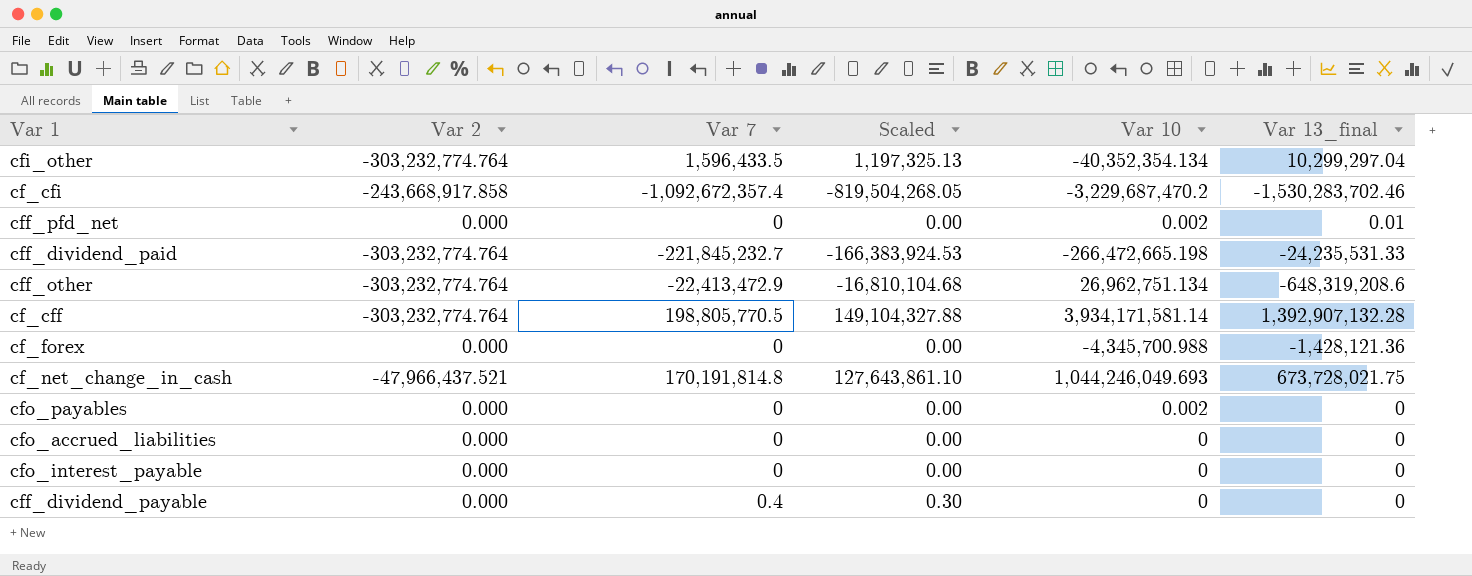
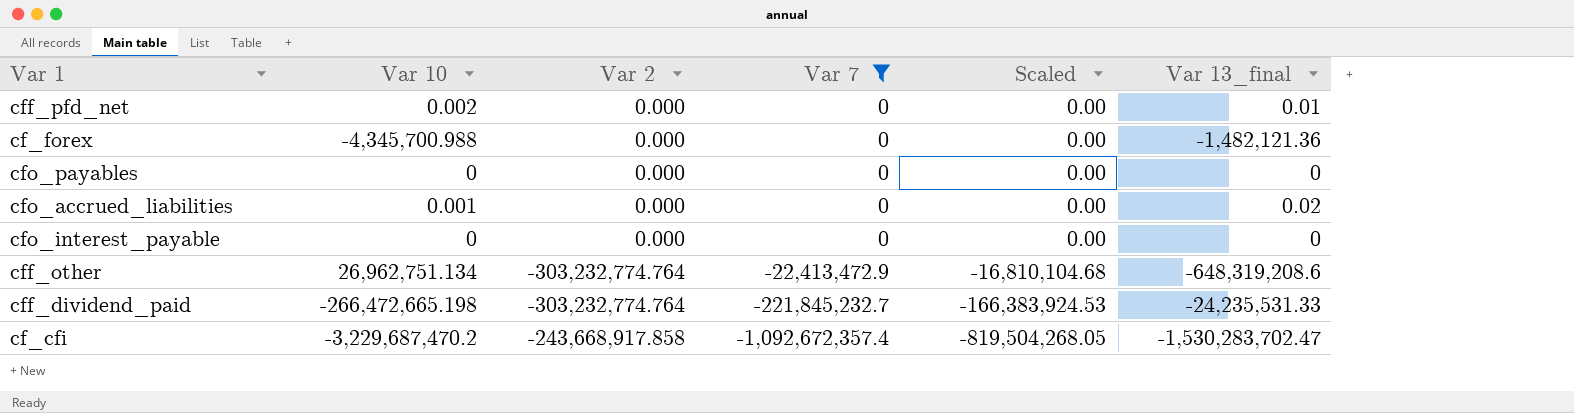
filter: none -> Var 7 <= 0
row order: none -> Var 7 descending
column Var 10 | position: 5 -> 2
cf_forex | Var 13_final: -1,428,121.36 -> -1,482,121.36
cfo_payables | Var 10: 0.002 -> 0
cfo_accrued_liabilities | Var 10: 0 -> 0.001
cfo_accrued_liabilities | Var 13_final: 0 -> 0.02
cf_cfi | Var 13_final: -1,530,283,702.46 -> -1,530,283,702.47

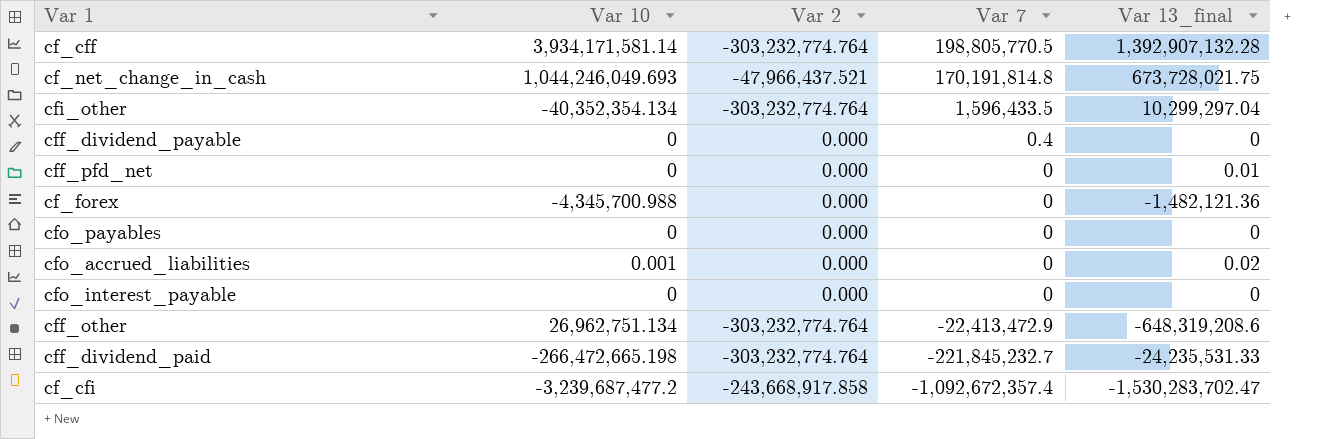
filter: Var 7 <= 0 -> none
column Scaled | formula: [Var 7] * 0.75 -> none
cff_pfd_net | Var 10: 0.002 -> 0
cf_cfi | Var 10: -3,229,687,470.2 -> -3,239,687,477.2

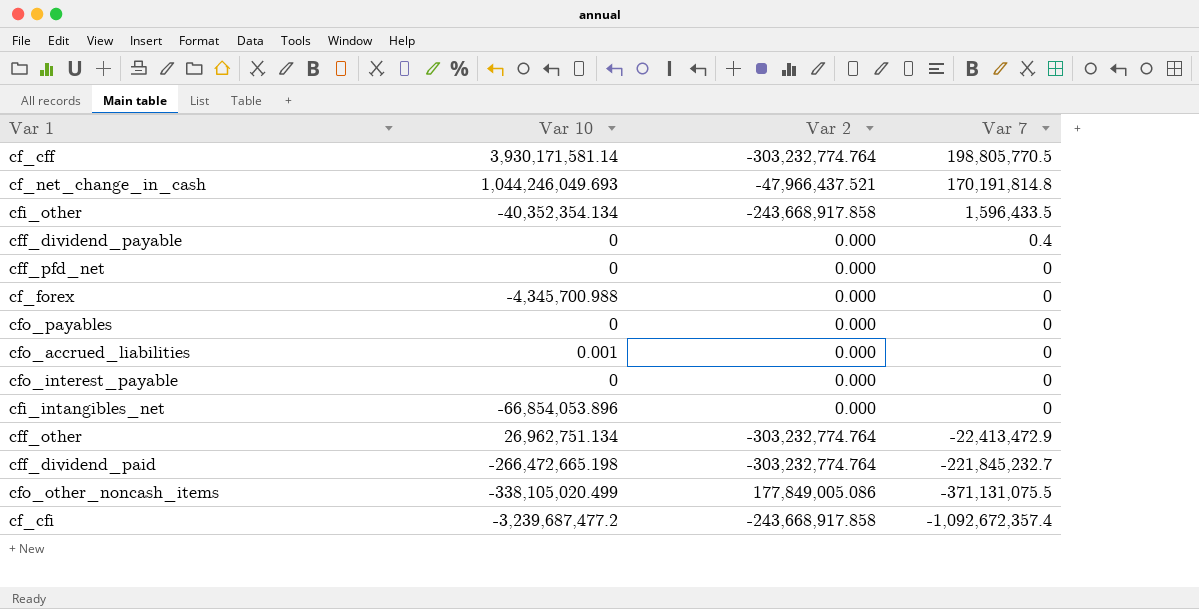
column Var 13_final | position: 5 -> none
cf_cff | Var 10: 3,934,171,581.14 -> 3,930,171,581.14
cfi_other | Var 2: -303,232,774.764 -> -243,668,917.858
row cfi_intangibles_net: none -> -66,854,053.896 | 0.000 | 0
row cfo_other_noncash_items: none -> -338,105,020.499 | 177,849,005.086 | -371,131,075.5

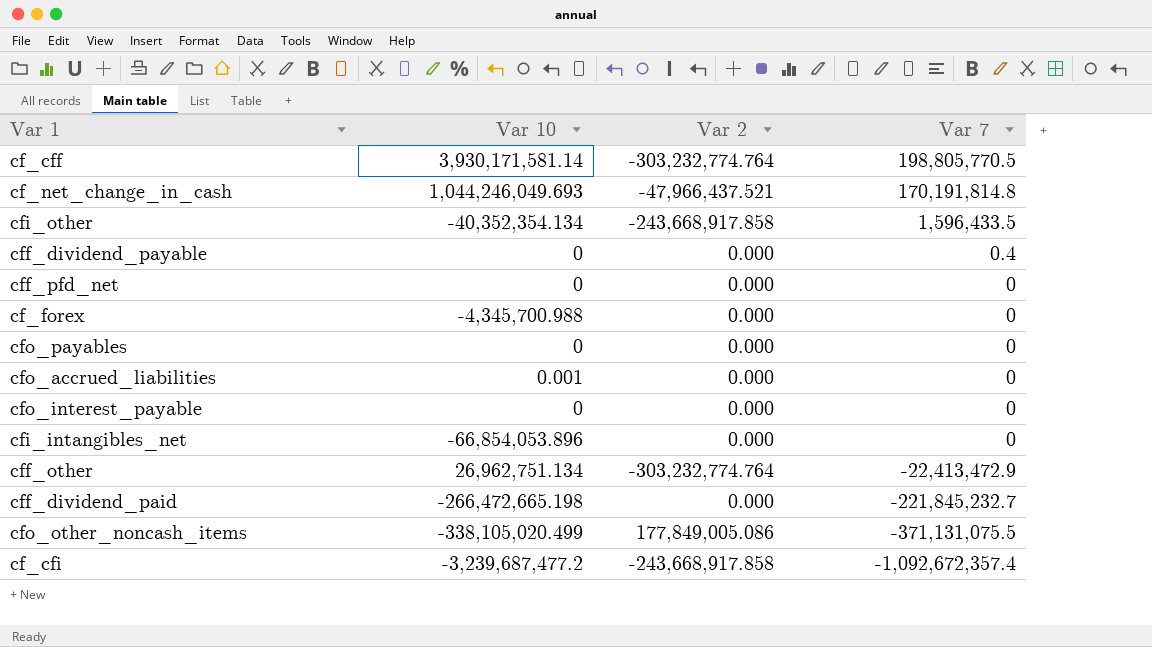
cff_dividend_paid | Var 2: -303,232,774.764 -> 0.000

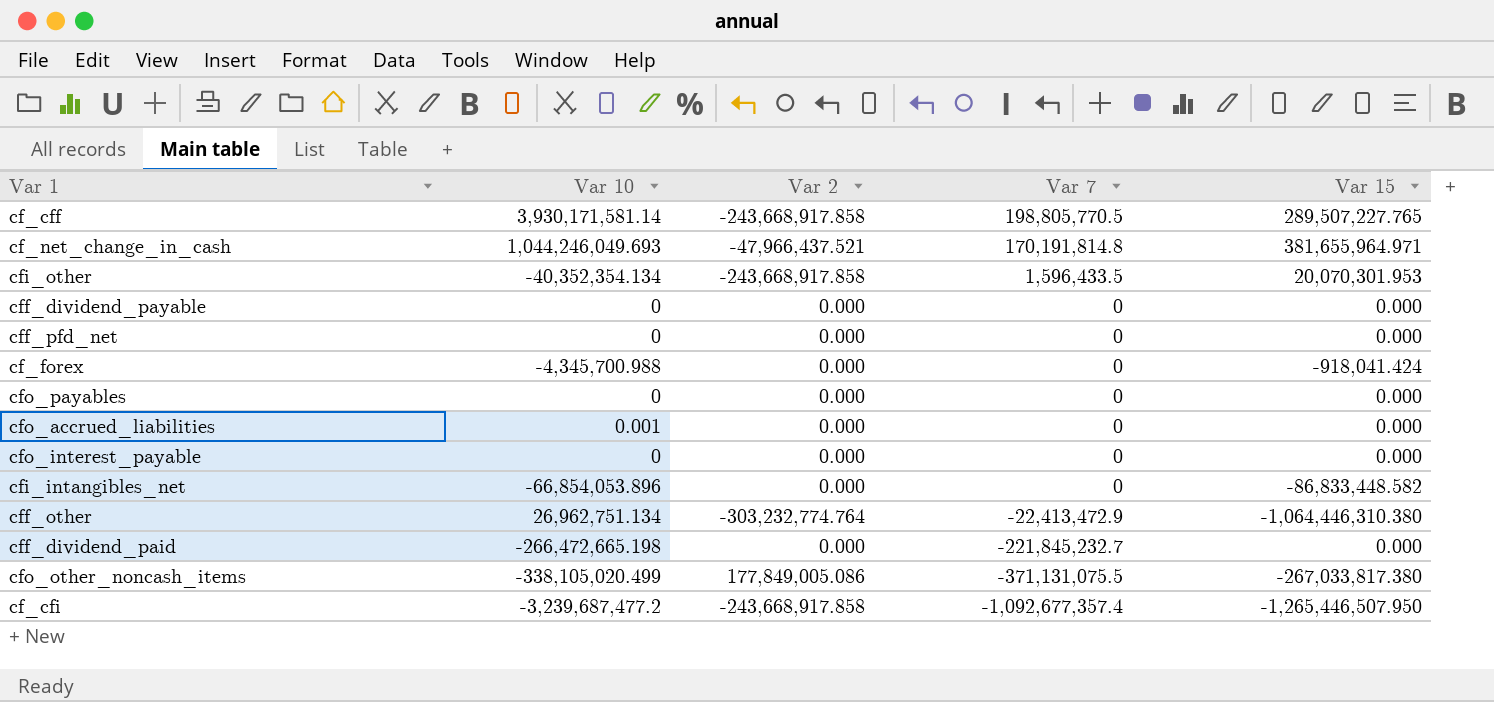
column Var 15 | position: none -> 5
cf_cff | Var 2: -303,232,774.764 -> -243,668,917.858
cff_dividend_payable | Var 7: 0.4 -> 0
cf_cfi | Var 7: -1,092,672,357.4 -> -1,092,677,357.4

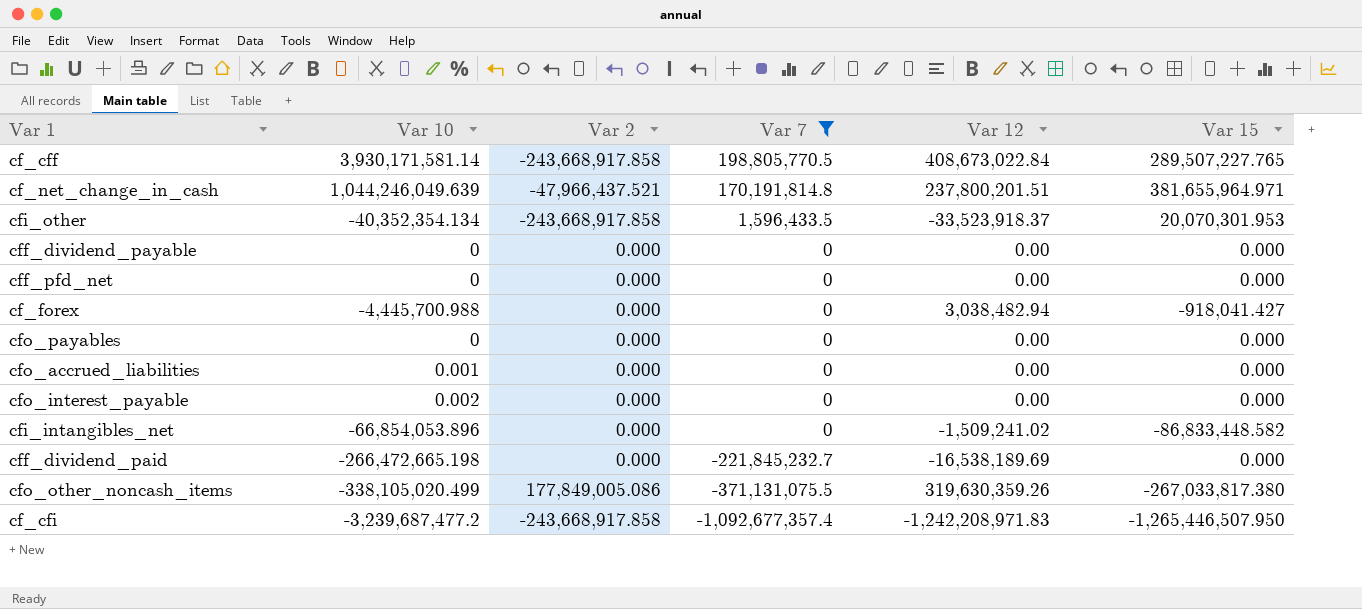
filter: none -> Var 7 != -22,413,472.9
column Var 12 | position: none -> 5
cf_net_change_in_cash | Var 10: 1,044,246,049.693 -> 1,044,246,049.639
cf_forex | Var 10: -4,345,700.988 -> -4,445,700.988
cf_forex | Var 15: -918,041.424 -> -918,041.427
cfo_interest_payable | Var 10: 0 -> 0.002

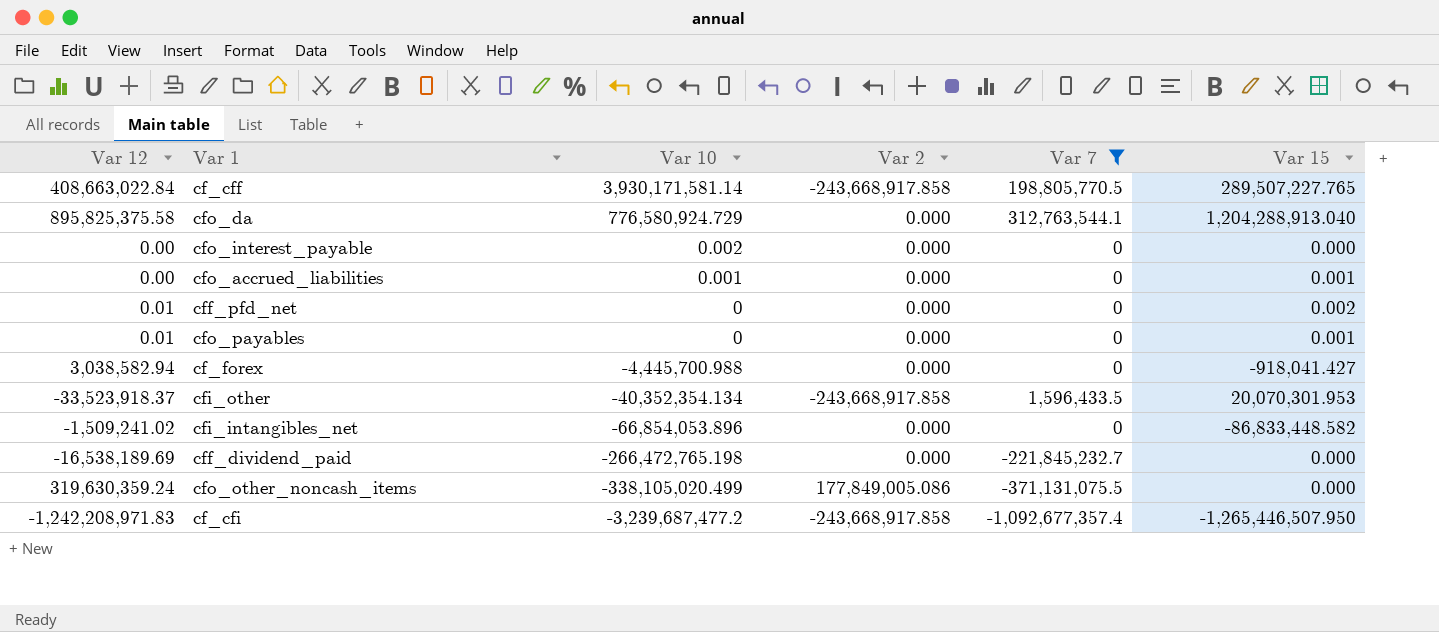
row order: Var 7 descending -> Var 10 descending
column Var 12 | position: 5 -> 1
row cf_net_change_in_cash: 1,044,246,049.639 | -47,966,437.521 | 170,191,814.8 | 237,800,201.51 | 381,655,964.971 -> none
row cff_dividend_payable: 0 | 0.000 | 0 | 0.00 | 0.000 -> none
cf_cff | Var 12: 408,673,022.84 -> 408,663,022.84
row cfo_da: none -> 895,825,375.58 | 776,580,924.729 | 0.000 | 312,763,544.1 | 1,204,288,913.040
cfo_accrued_liabilities | Var 15: 0.000 -> 0.001
cff_pfd_net | Var 12: 0.00 -> 0.01
cff_pfd_net | Var 15: 0.000 -> 0.002
cfo_payables | Var 12: 0.00 -> 0.01
cfo_payables | Var 15: 0.000 -> 0.001
cf_forex | Var 12: 3,038,482.94 -> 3,038,582.94
cff_dividend_paid | Var 10: -266,472,665.198 -> -266,472,765.198
cfo_other_noncash_items | Var 12: 319,630,359.26 -> 319,630,359.24
cfo_other_noncash_items | Var 15: -267,033,817.380 -> 0.000

